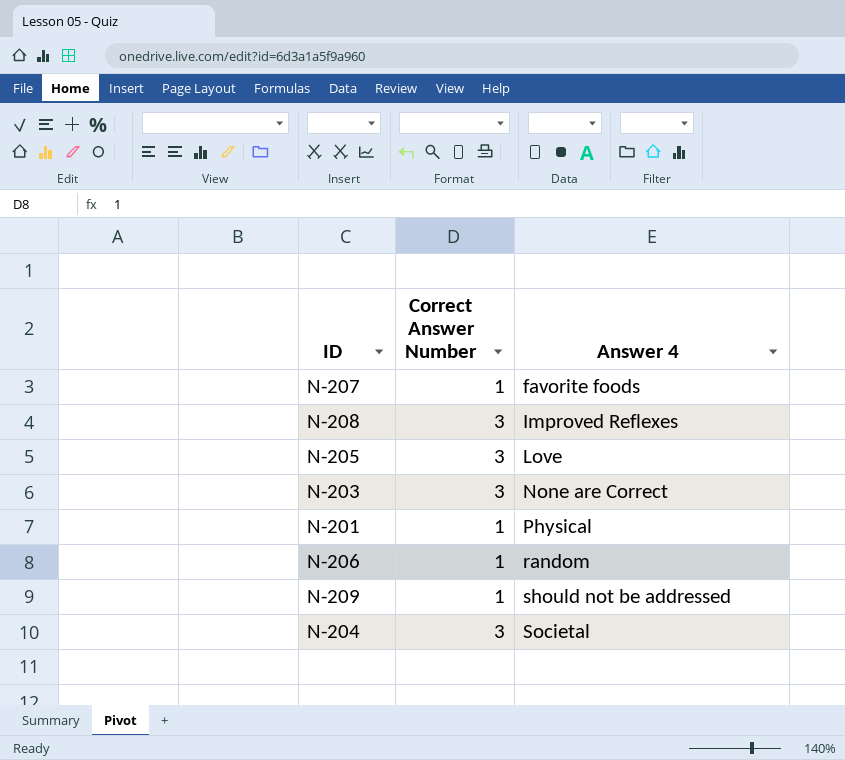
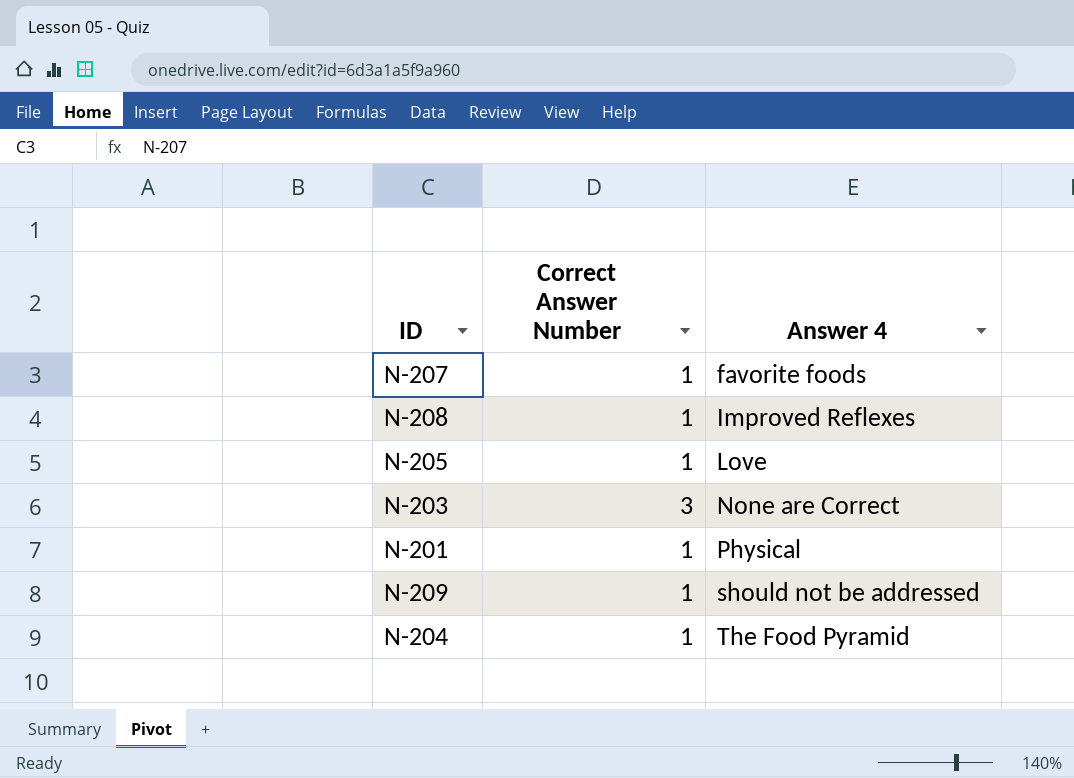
row N-206: 1 | random -> none
N-208 | Correct Answer Number: 3 -> 1
N-205 | Correct Answer Number: 3 -> 1
N-204 | Correct Answer Number: 3 -> 1
N-204 | Answer 4: Societal -> The Food Pyramid

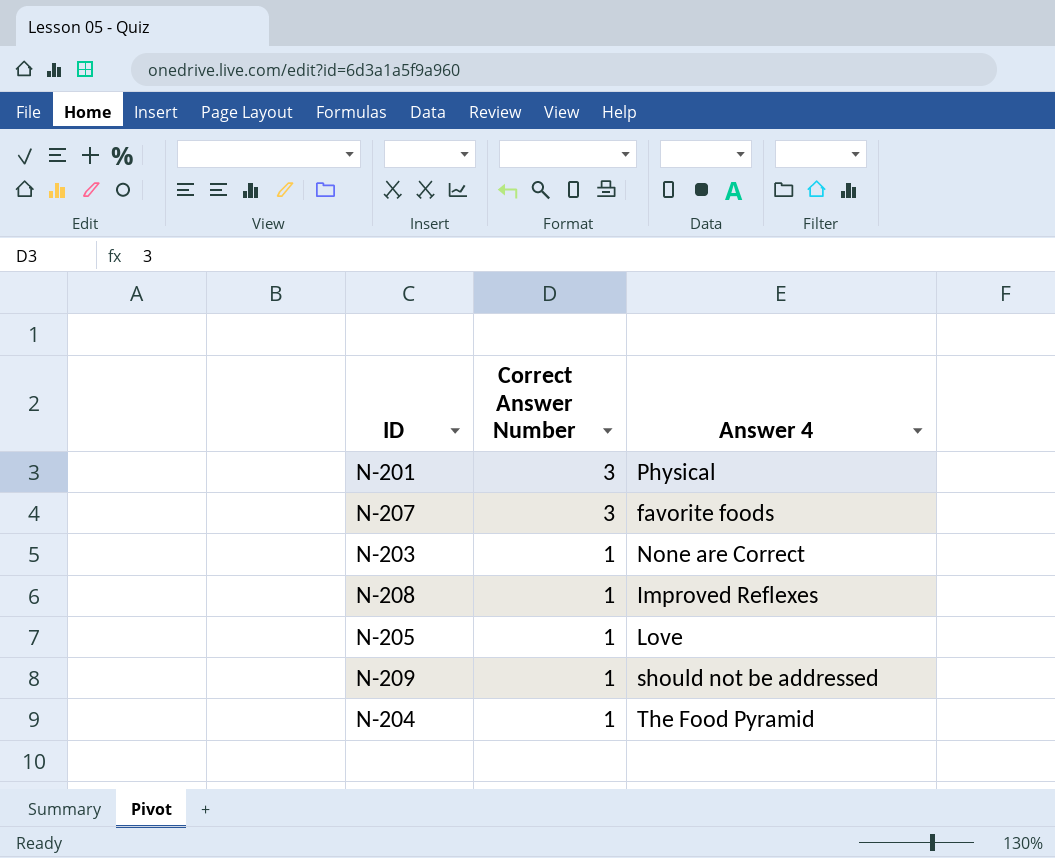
row order: Answer 4 ascending -> Correct Answer Number descending
N-201 | Correct Answer Number: 1 -> 3
N-207 | Correct Answer Number: 1 -> 3
N-203 | Correct Answer Number: 3 -> 1

